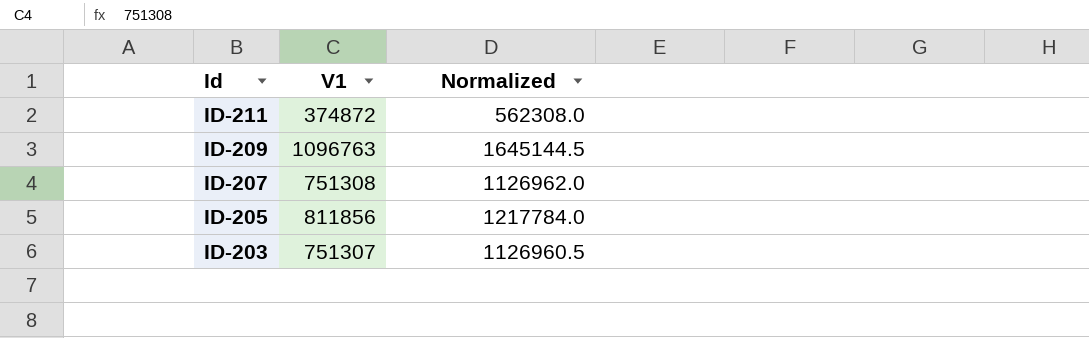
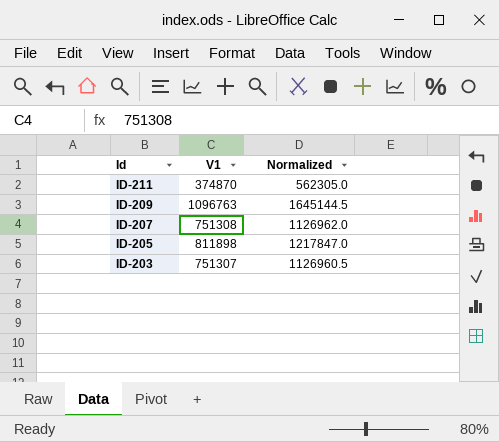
ID-211 | V1: 374872 -> 374870
ID-211 | Normalized: 562308.0 -> 562305.0
ID-205 | V1: 811856 -> 811898
ID-205 | Normalized: 1217784.0 -> 1217847.0

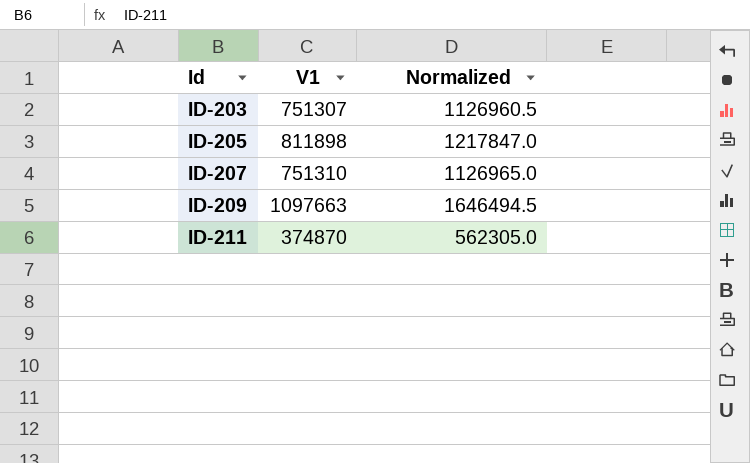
row order: Id descending -> Id ascending
ID-207 | V1: 751308 -> 751310
ID-207 | Normalized: 1126962.0 -> 1126965.0
ID-209 | V1: 1096763 -> 1097663
ID-209 | Normalized: 1645144.5 -> 1646494.5

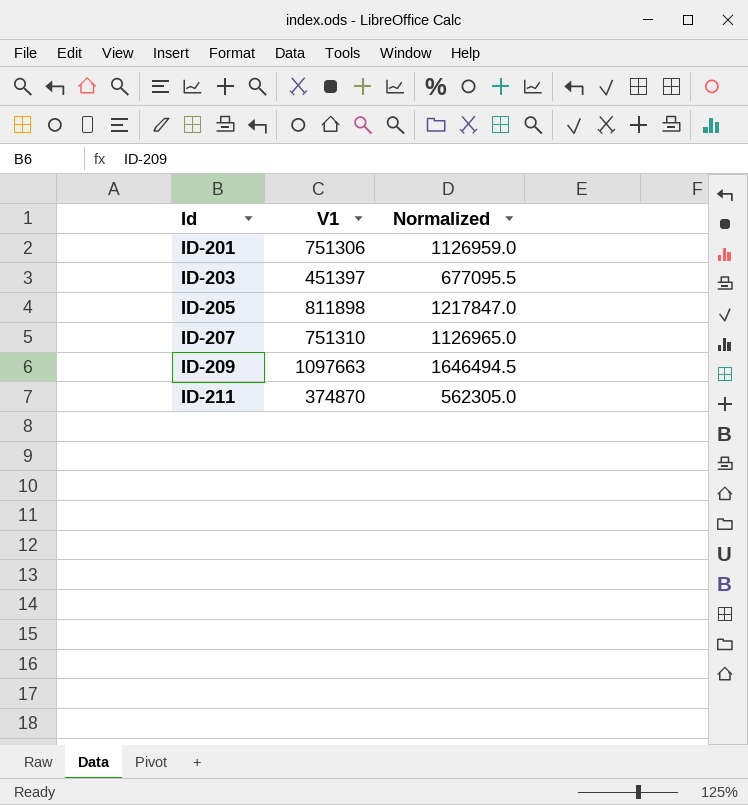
row ID-201: none -> 751306 | 1126959.0
ID-203 | V1: 751307 -> 451397
ID-203 | Normalized: 1126960.5 -> 677095.5

